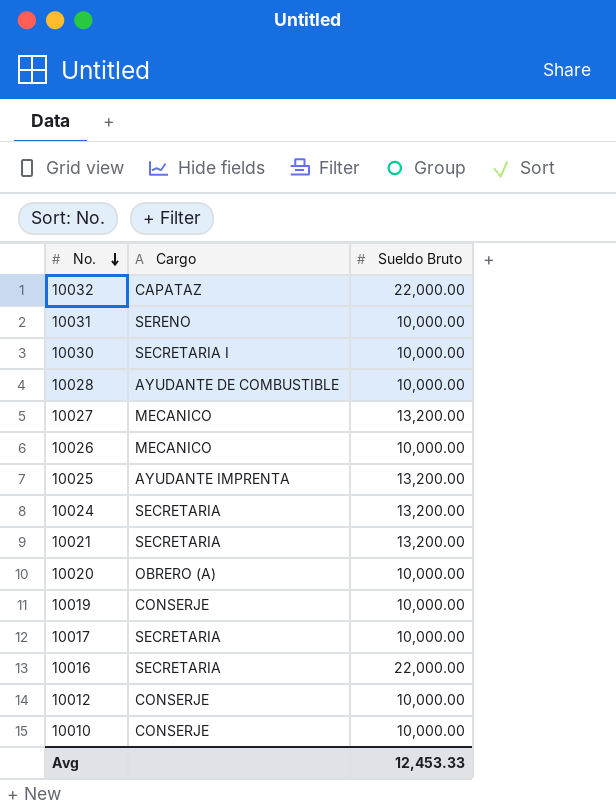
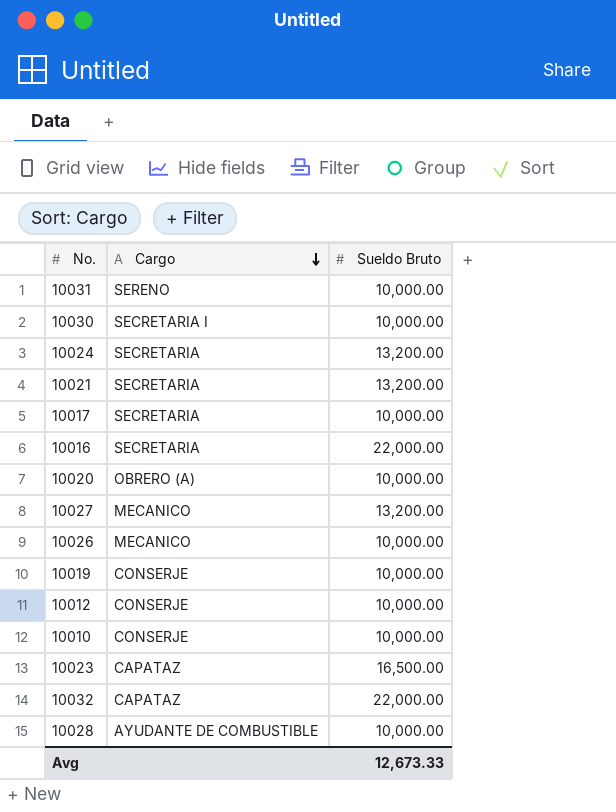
row order: No. descending -> Cargo descending
row 10025: AYUDANTE IMPRENTA | 13,200.00 -> none
row 10023: none -> CAPATAZ | 16,500.00
Avg | Sueldo Bruto: 12,453.33 -> 12,673.33

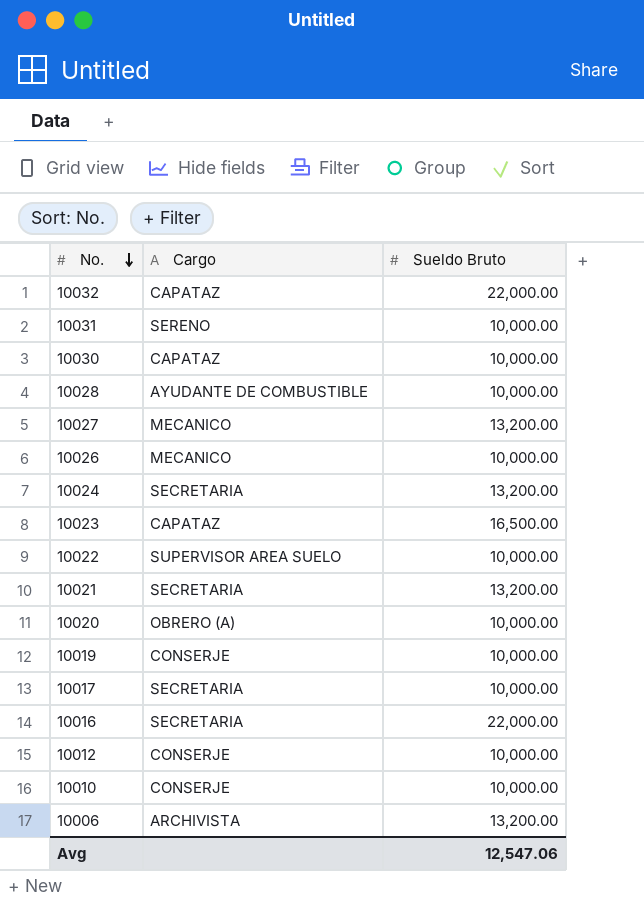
row order: Cargo descending -> No. descending
10030 | Cargo: SECRETARIA I -> CAPATAZ
row 10022: none -> SUPERVISOR AREA SUELO | 10,000.00
row 10006: none -> ARCHIVISTA | 13,200.00
Avg | Sueldo Bruto: 12,673.33 -> 12,547.06

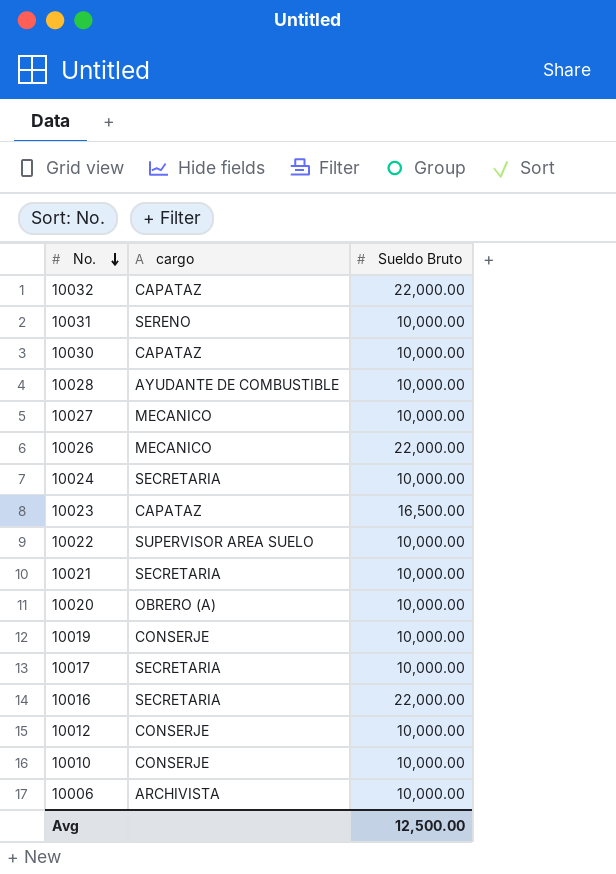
column name: Cargo -> cargo
10027 | Sueldo Bruto: 13,200.00 -> 10,000.00
10026 | Sueldo Bruto: 10,000.00 -> 22,000.00
10024 | Sueldo Bruto: 13,200.00 -> 10,000.00
10021 | Sueldo Bruto: 13,200.00 -> 10,000.00
10006 | Sueldo Bruto: 13,200.00 -> 10,000.00
Avg | Sueldo Bruto: 12,547.06 -> 12,500.00

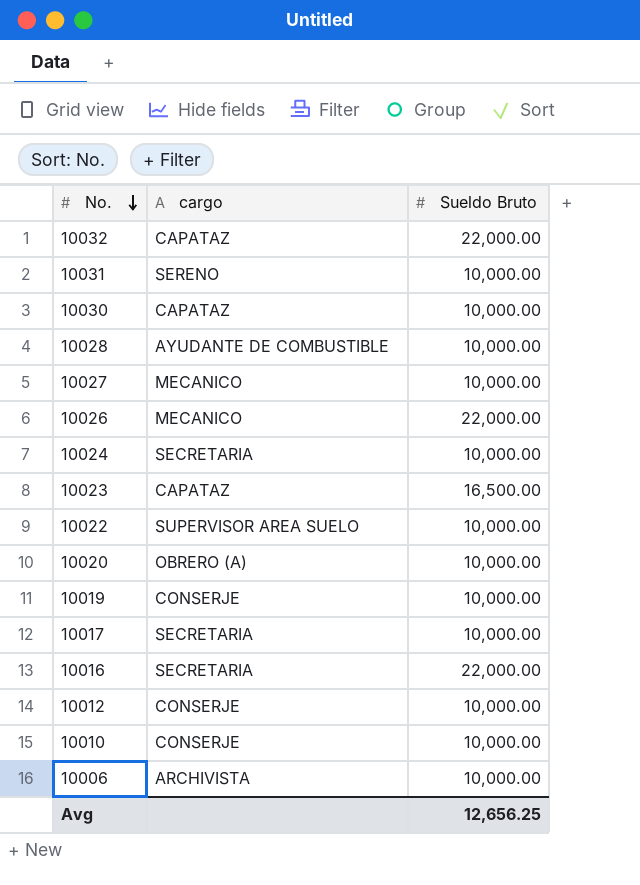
row 10021: SECRETARIA | 10,000.00 -> none
Avg | Sueldo Bruto: 12,500.00 -> 12,656.25

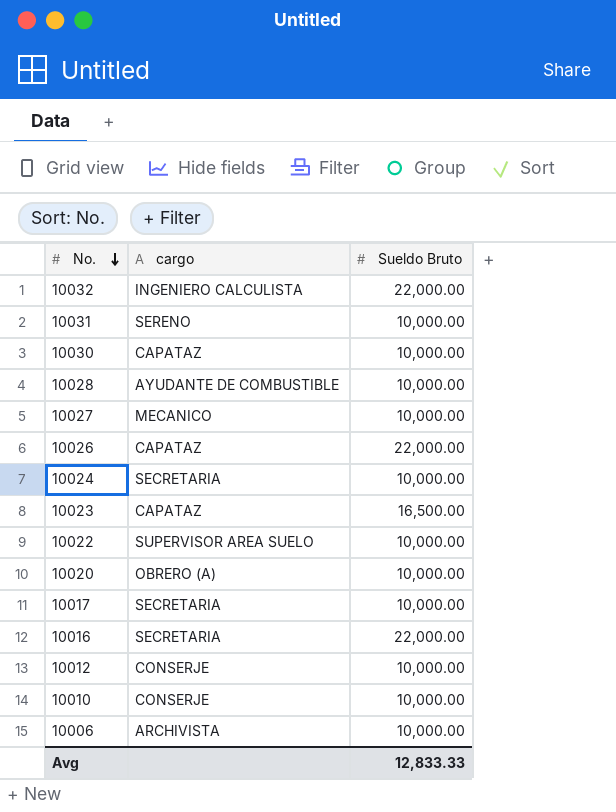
row 10019: CONSERJE | 10,000.00 -> none
10032 | cargo: CAPATAZ -> INGENIERO CALCULISTA
10026 | cargo: MECANICO -> CAPATAZ
Avg | Sueldo Bruto: 12,656.25 -> 12,833.33

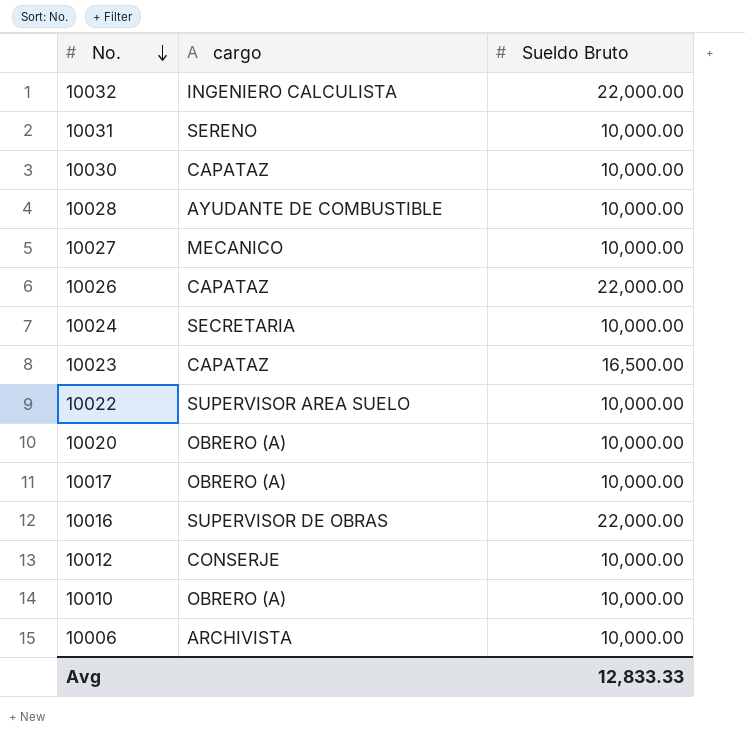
10017 | cargo: SECRETARIA -> OBRERO (A)
10016 | cargo: SECRETARIA -> SUPERVISOR DE OBRAS
10010 | cargo: CONSERJE -> OBRERO (A)

